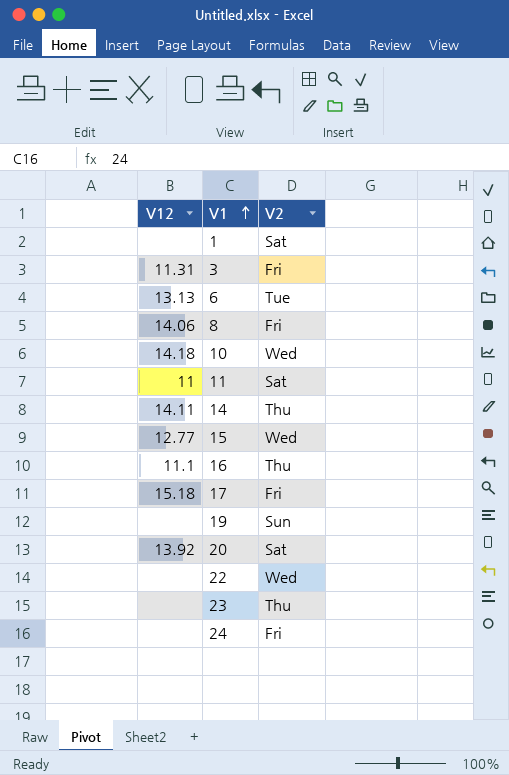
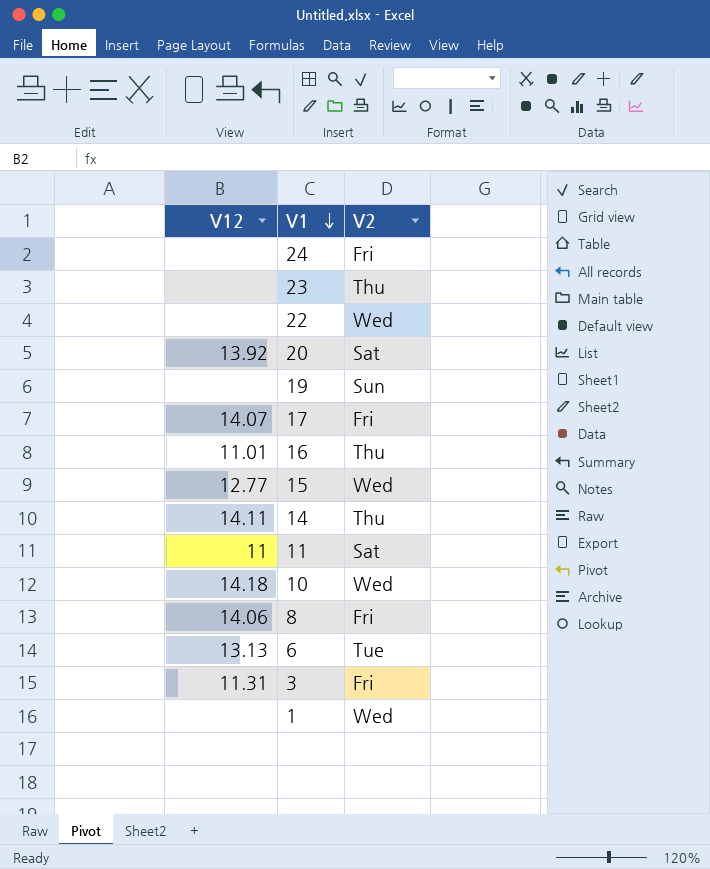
row order: V1 ascending -> V1 descending
17 | V12: 15.18 -> 14.07
16 | V12: 11.1 -> 11.01
1 | V2: Sat -> Wed

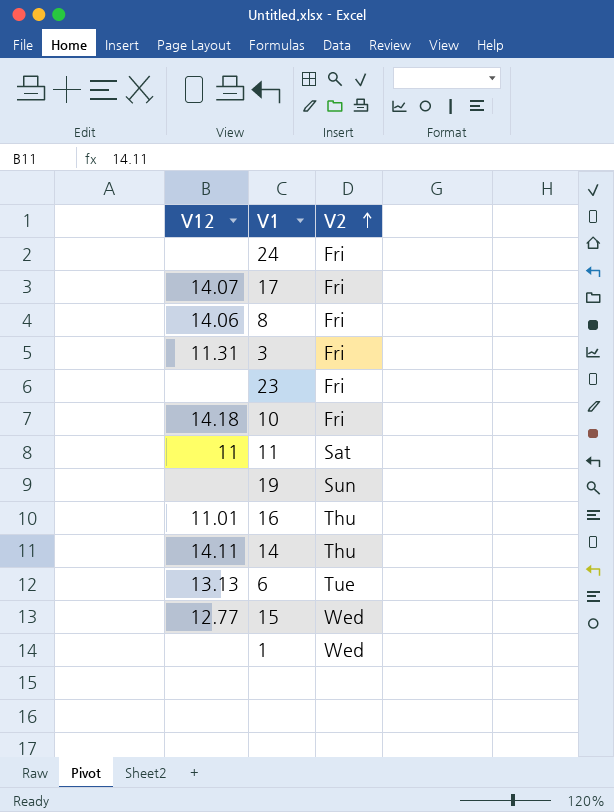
row order: V1 descending -> V2 ascending
row 22: none | Wed -> none
row 20: 13.92 | Sat -> none
23 | V2: Thu -> Fri
10 | V2: Wed -> Fri

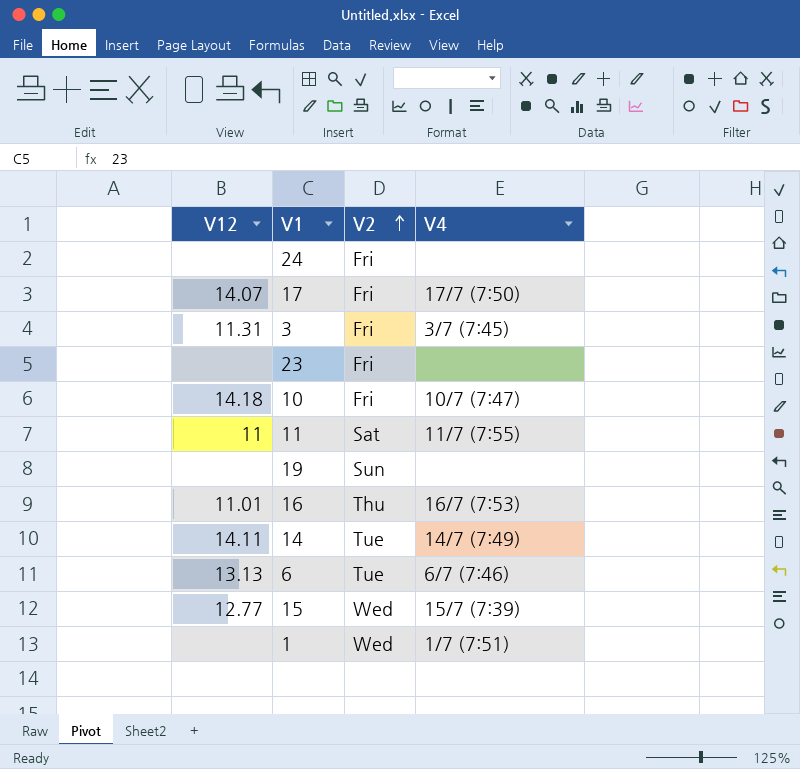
column V4 | position: none -> 4
row 8: 14.06 | Fri -> none
14 | V2: Thu -> Tue

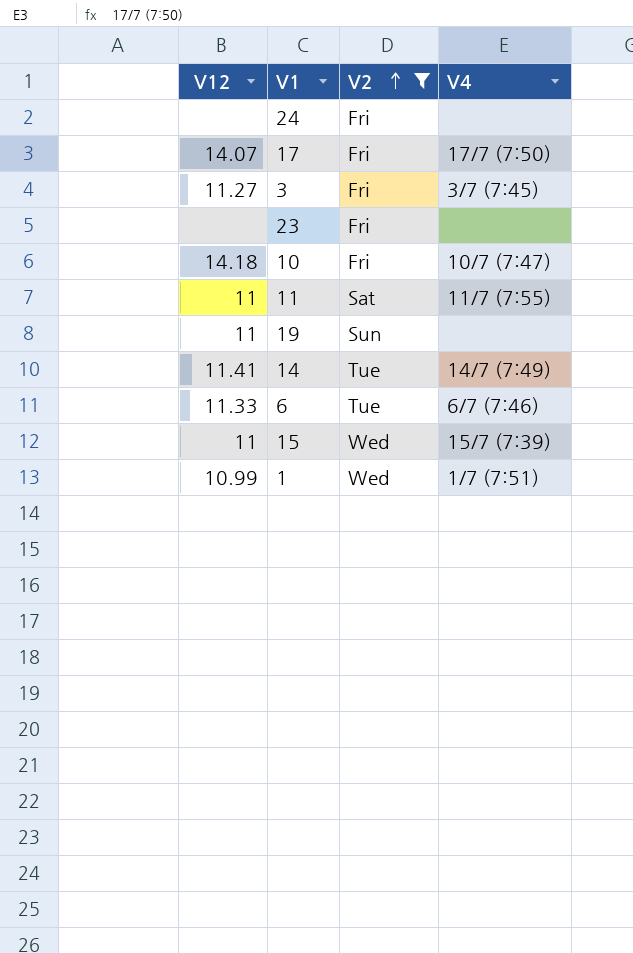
filter: none -> V2 != Thu
3 | V12: 11.31 -> 11.27
19 | V12: none -> 11
14 | V12: 14.11 -> 11.41
6 | V12: 13.13 -> 11.33
15 | V12: 12.77 -> 11
1 | V12: none -> 10.99

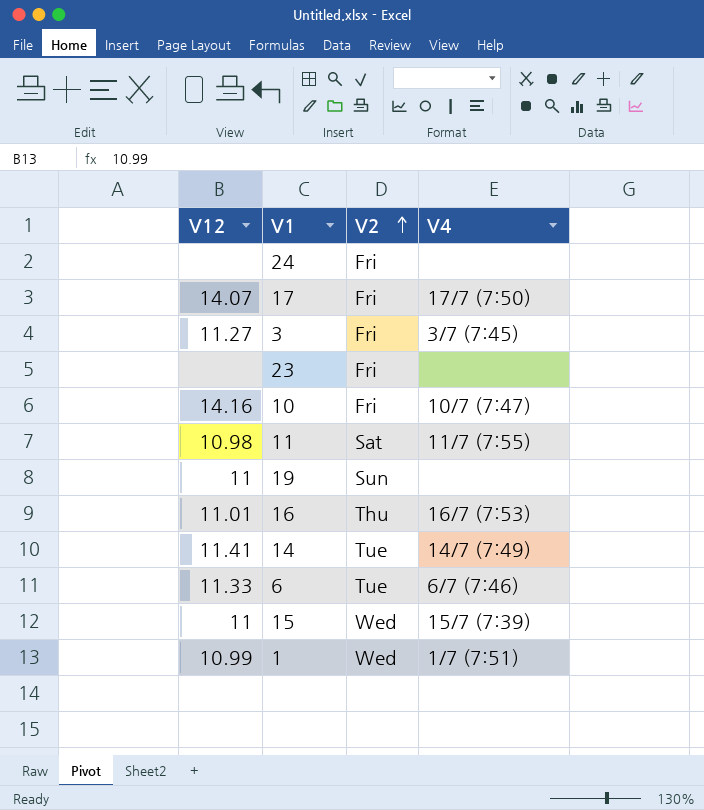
filter: V2 != Thu -> none
10 | V12: 14.18 -> 14.16
11 | V12: 11 -> 10.98

